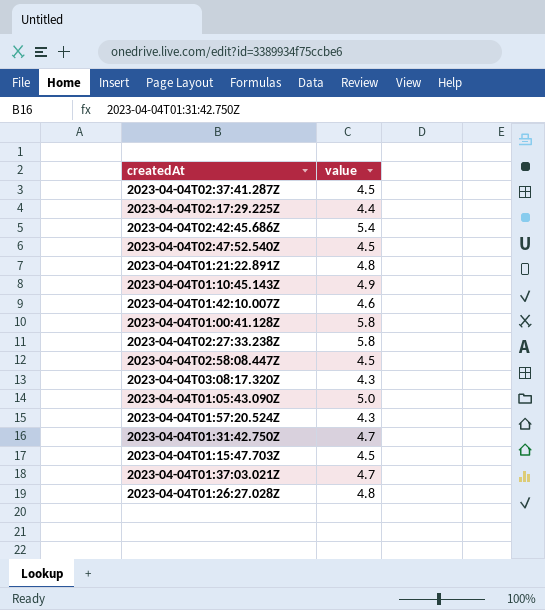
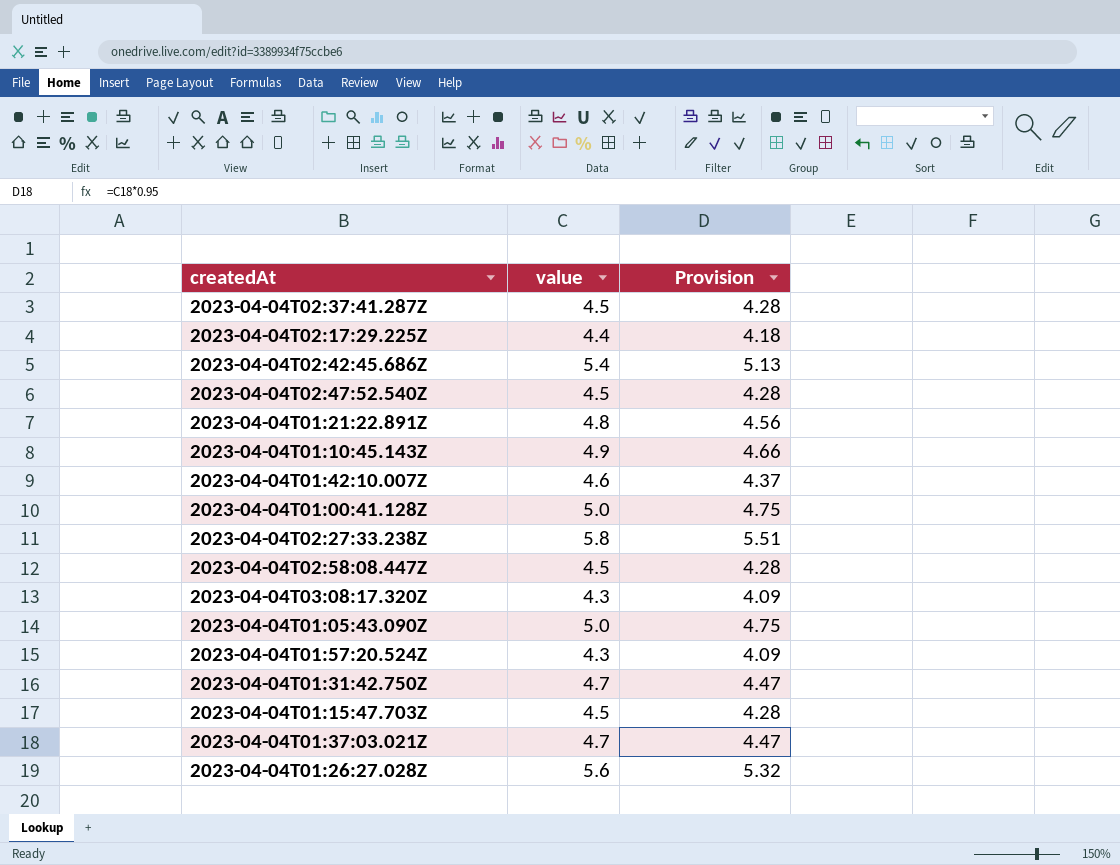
column Provision | formula: none -> [value] * 0.95
2023-04-04T01:00:41.128Z | value: 5.8 -> 5.0
2023-04-04T01:26:27.028Z | value: 4.8 -> 5.6

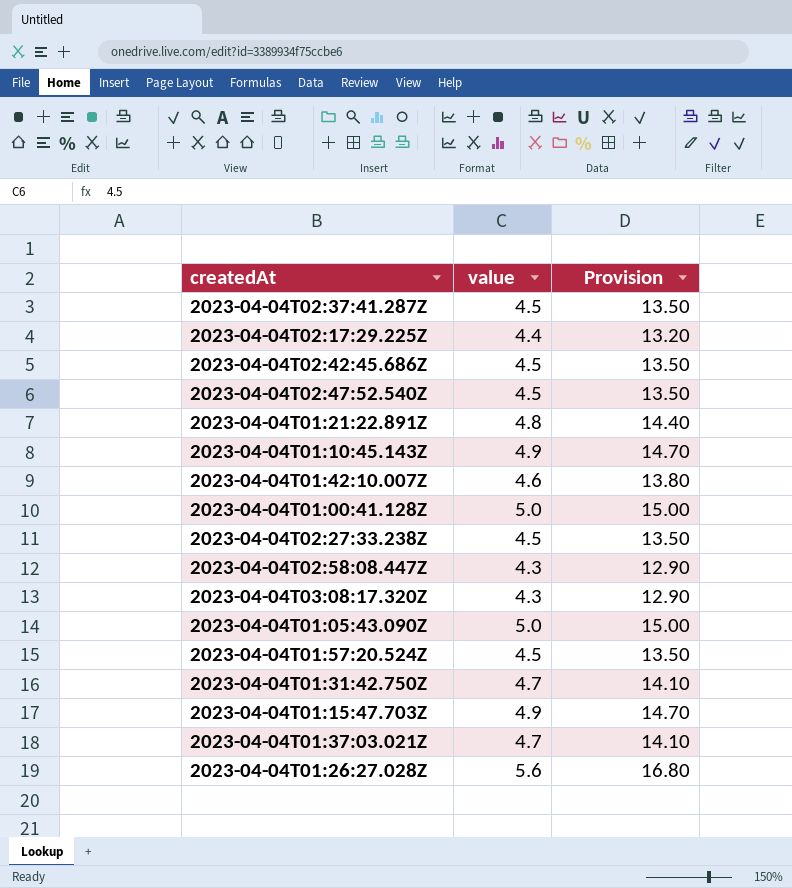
column Provision | formula: [value] * 0.95 -> [value] * 3
2023-04-04T02:42:45.686Z | value: 5.4 -> 4.5
2023-04-04T02:27:33.238Z | value: 5.8 -> 4.5
2023-04-04T02:58:08.447Z | value: 4.5 -> 4.3
2023-04-04T01:57:20.524Z | value: 4.3 -> 4.5
2023-04-04T01:15:47.703Z | value: 4.5 -> 4.9

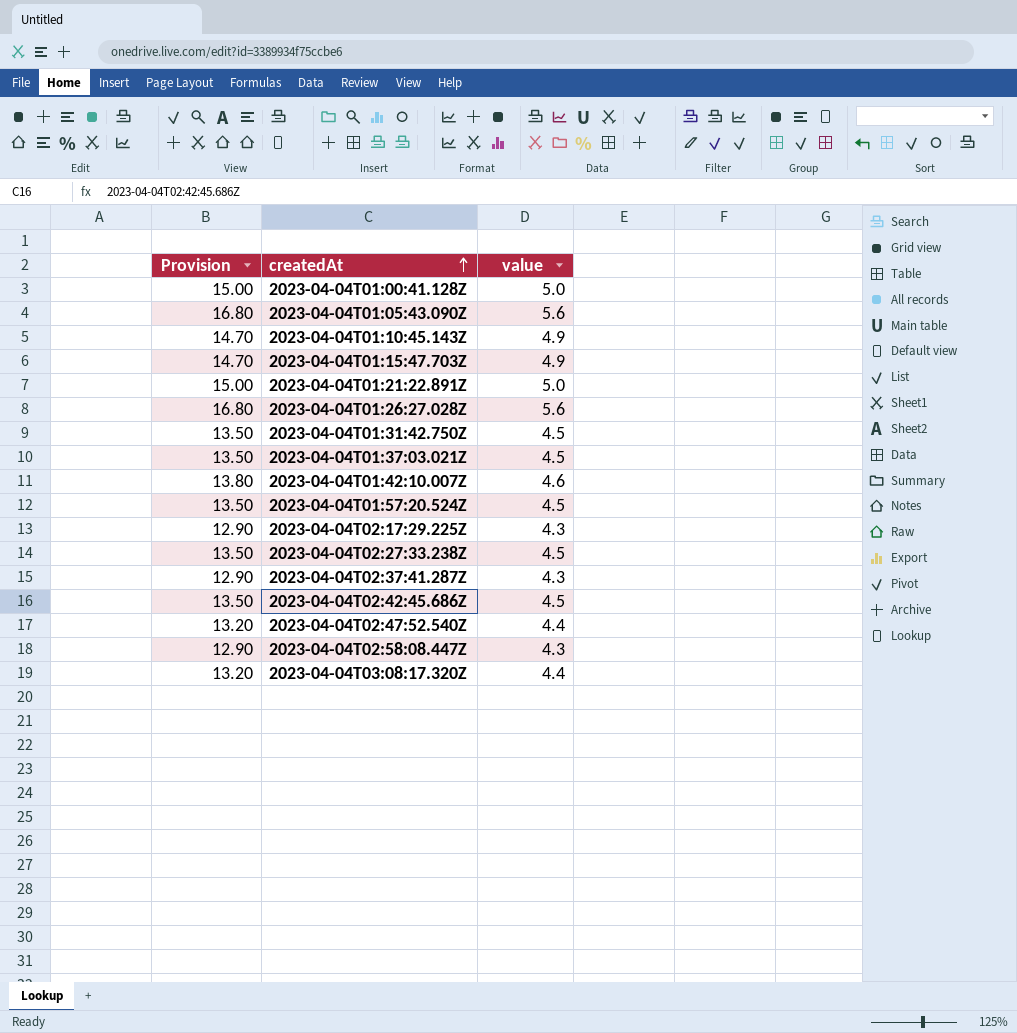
row order: none -> createdAt ascending
column Provision | position: 3 -> 1
2023-04-04T01:05:43.090Z | Provision: 15.00 -> 16.80
2023-04-04T01:05:43.090Z | value: 5.0 -> 5.6
2023-04-04T01:21:22.891Z | Provision: 14.40 -> 15.00
2023-04-04T01:21:22.891Z | value: 4.8 -> 5.0
2023-04-04T01:31:42.750Z | Provision: 14.10 -> 13.50
2023-04-04T01:31:42.750Z | value: 4.7 -> 4.5
2023-04-04T01:37:03.021Z | Provision: 14.10 -> 13.50
2023-04-04T01:37:03.021Z | value: 4.7 -> 4.5
2023-04-04T02:17:29.225Z | Provision: 13.20 -> 12.90
2023-04-04T02:17:29.225Z | value: 4.4 -> 4.3
2023-04-04T02:37:41.287Z | Provision: 13.50 -> 12.90
2023-04-04T02:37:41.287Z | value: 4.5 -> 4.3
2023-04-04T02:47:52.540Z | Provision: 13.50 -> 13.20
2023-04-04T02:47:52.540Z | value: 4.5 -> 4.4
2023-04-04T03:08:17.320Z | Provision: 12.90 -> 13.20
2023-04-04T03:08:17.320Z | value: 4.3 -> 4.4

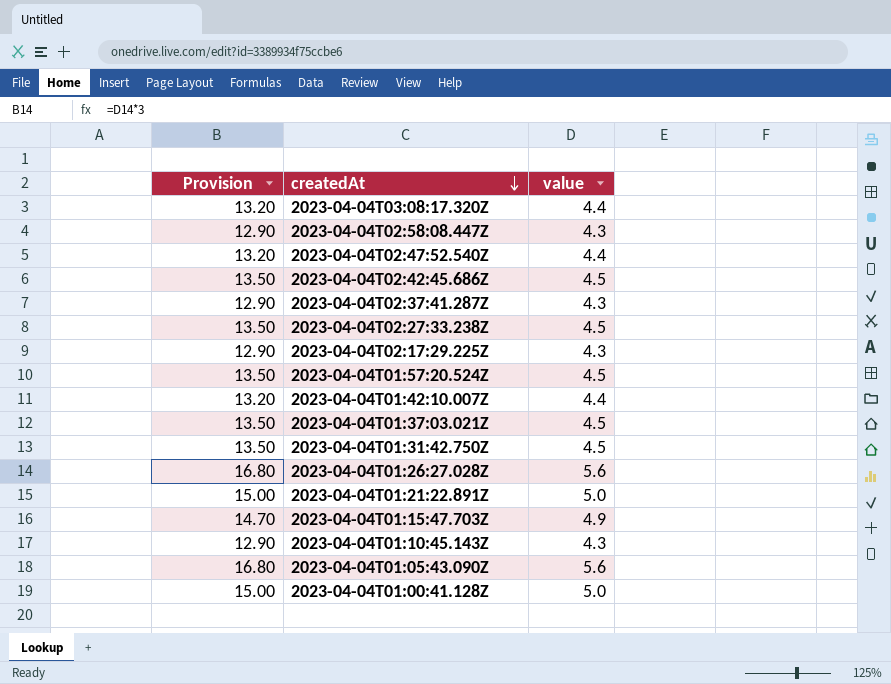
row order: createdAt ascending -> createdAt descending
2023-04-04T01:42:10.007Z | Provision: 13.80 -> 13.20
2023-04-04T01:42:10.007Z | value: 4.6 -> 4.4
2023-04-04T01:10:45.143Z | Provision: 14.70 -> 12.90
2023-04-04T01:10:45.143Z | value: 4.9 -> 4.3

